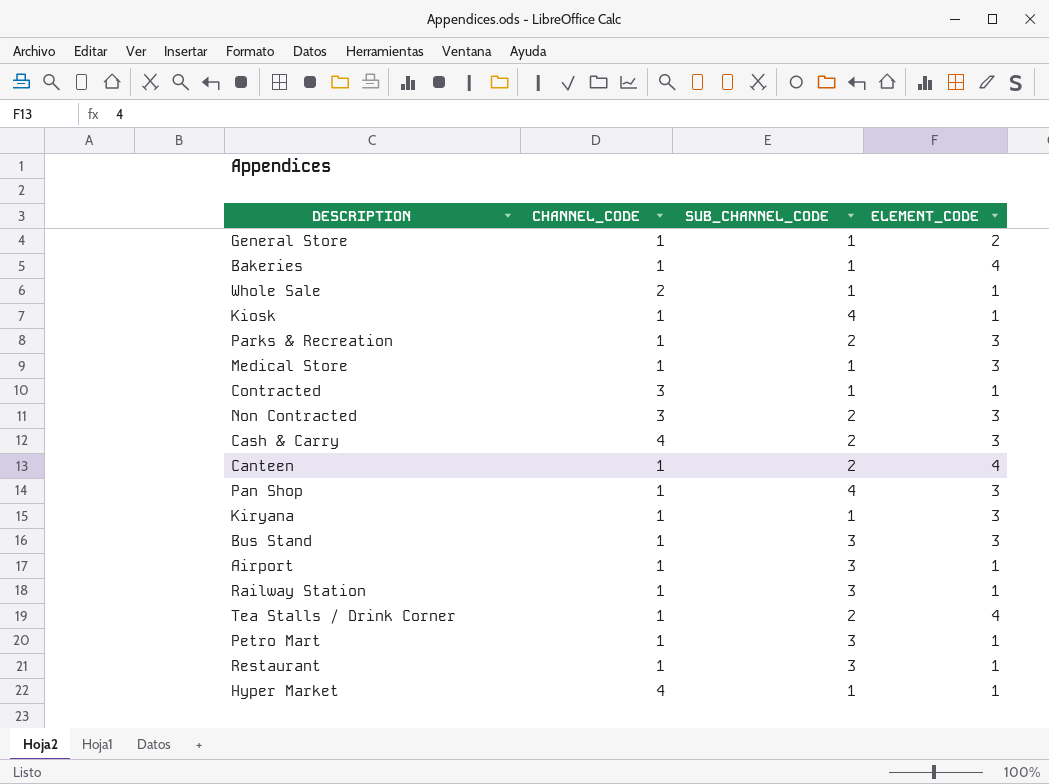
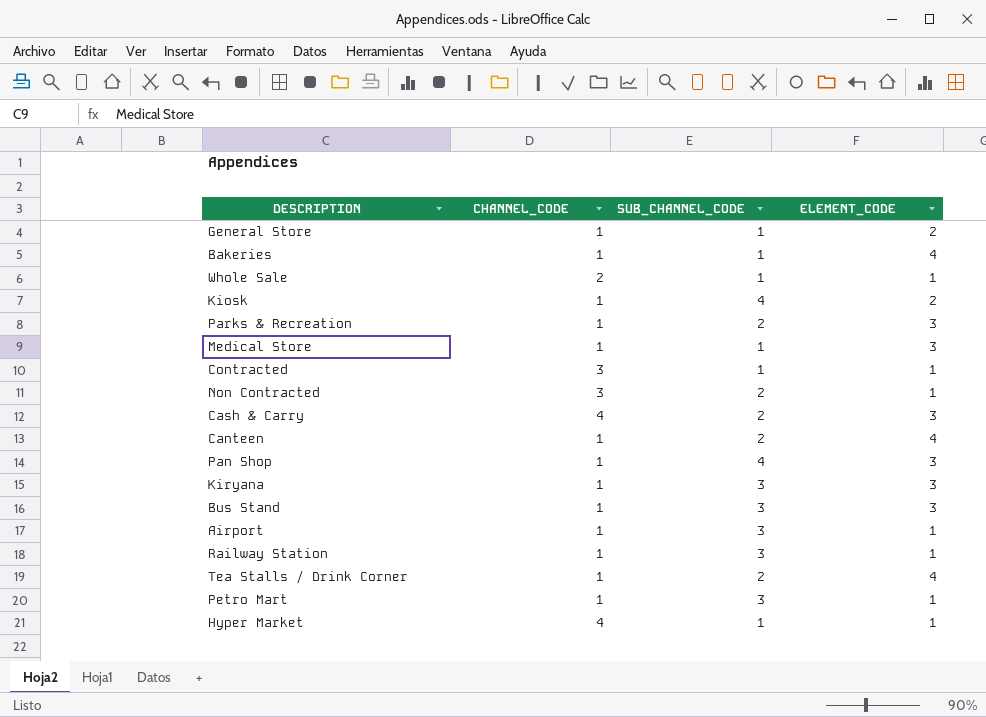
row Restaurant: 1 | 3 | 1 -> none
Kiosk | ELEMENT_CODE: 1 -> 2
Non Contracted | ELEMENT_CODE: 3 -> 1
Kiryana | SUB_CHANNEL_CODE: 1 -> 3

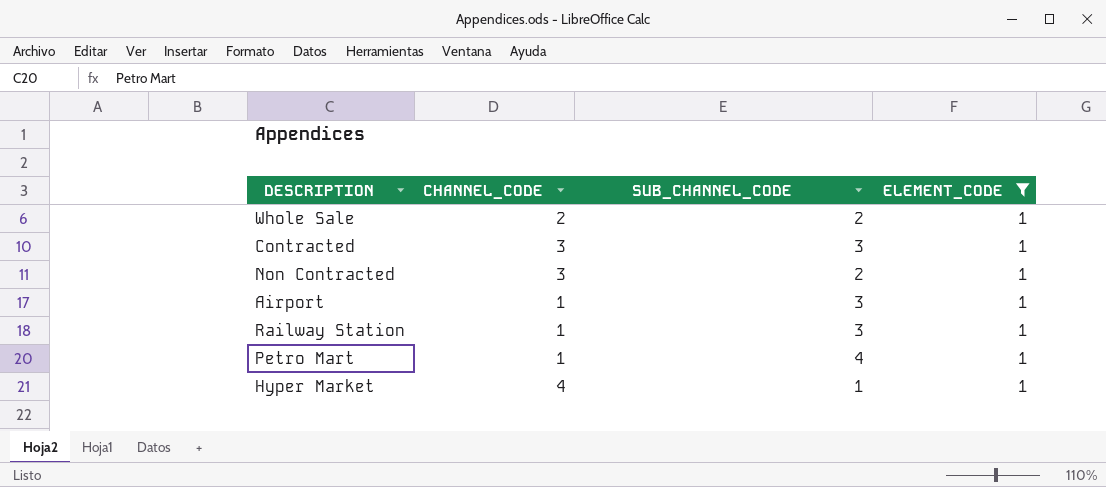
filter: none -> ELEMENT_CODE = 1
Whole Sale | SUB_CHANNEL_CODE: 1 -> 2
Contracted | SUB_CHANNEL_CODE: 1 -> 3
Petro Mart | SUB_CHANNEL_CODE: 3 -> 4

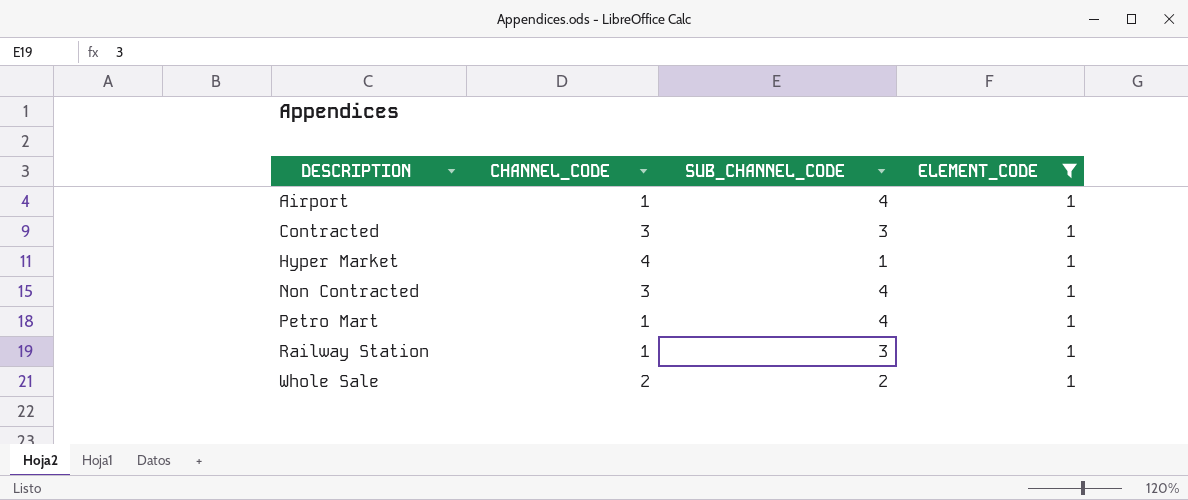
row order: none -> DESCRIPTION ascending
Airport | SUB_CHANNEL_CODE: 3 -> 4
Non Contracted | SUB_CHANNEL_CODE: 2 -> 4

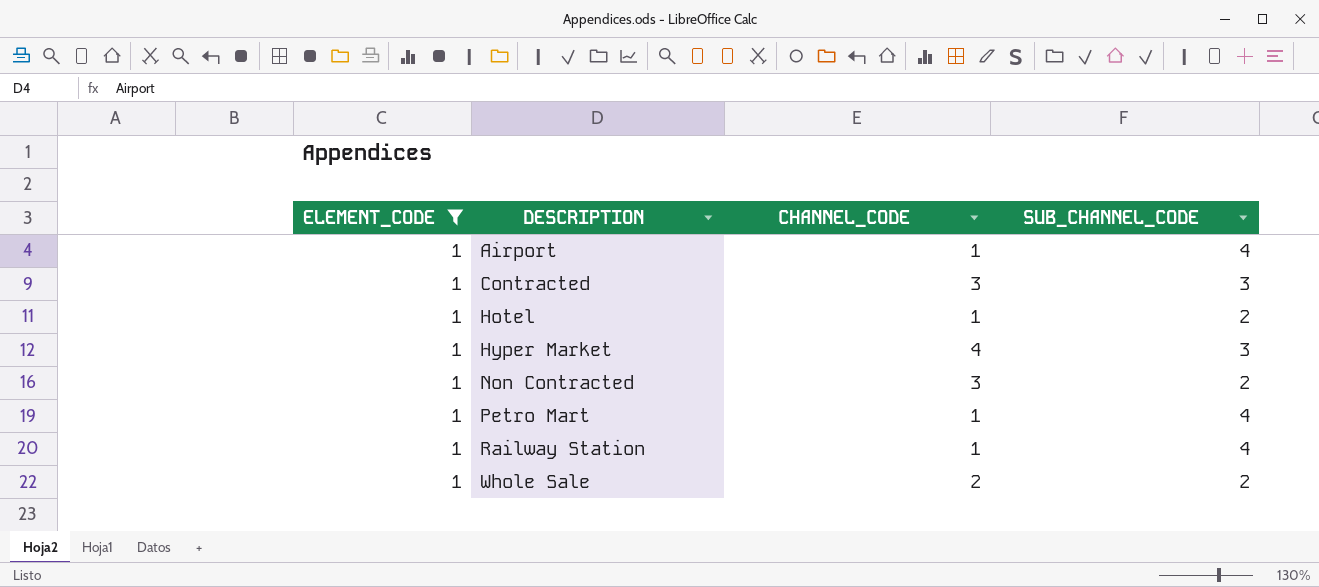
column ELEMENT_CODE | position: 4 -> 1
row Hotel: none -> 1 | 1 | 2
Hyper Market | SUB_CHANNEL_CODE: 1 -> 3
Non Contracted | SUB_CHANNEL_CODE: 4 -> 2
Railway Station | SUB_CHANNEL_CODE: 3 -> 4

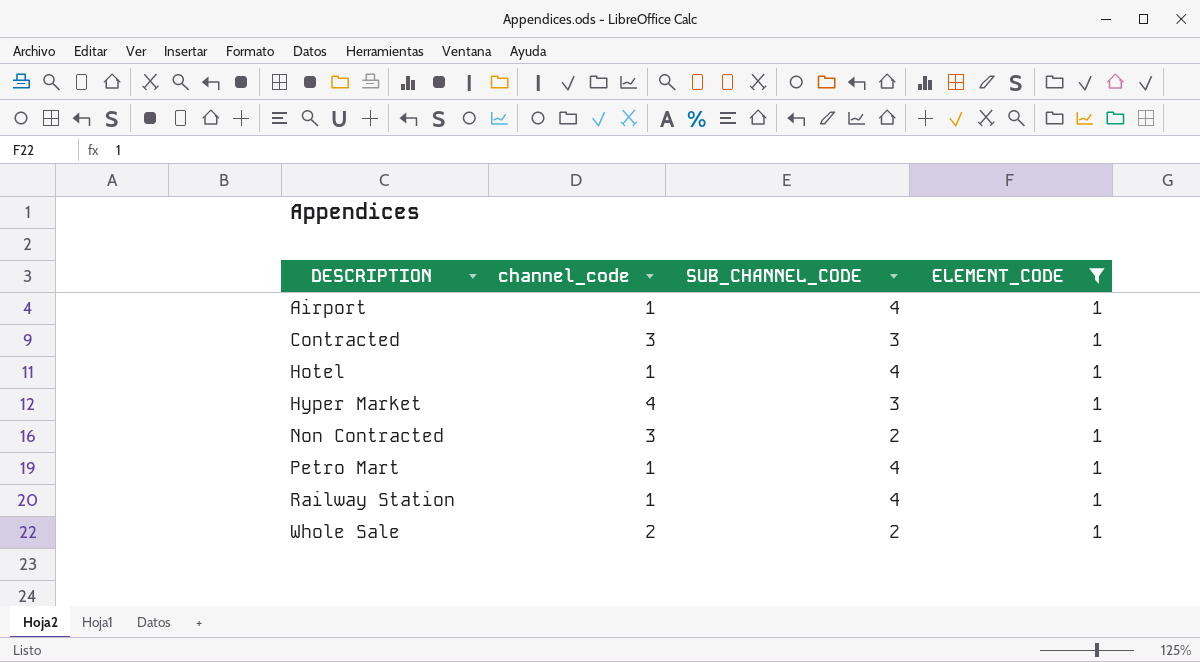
column name: CHANNEL_CODE -> channel_code
column ELEMENT_CODE | position: 1 -> 4
Hotel | SUB_CHANNEL_CODE: 2 -> 4

